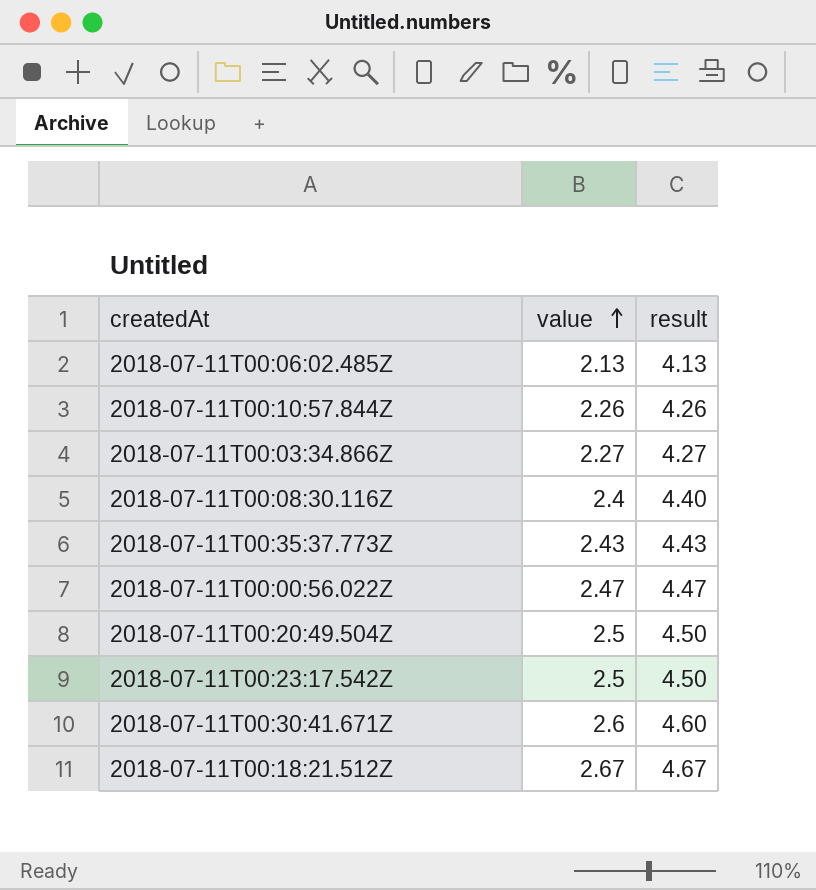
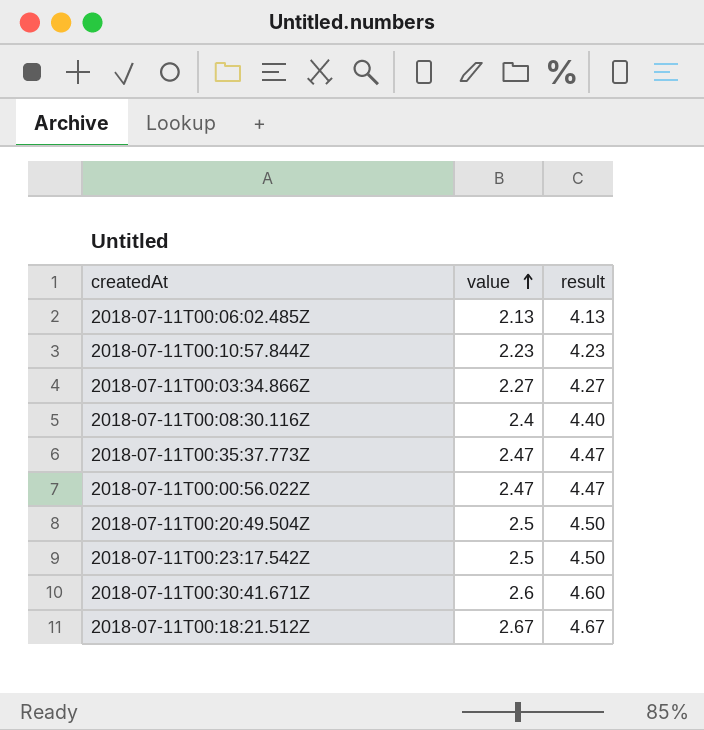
2018-07-11T00:10:57.844Z | value: 2.26 -> 2.23
2018-07-11T00:10:57.844Z | result: 4.26 -> 4.23
2018-07-11T00:35:37.773Z | value: 2.43 -> 2.47
2018-07-11T00:35:37.773Z | result: 4.43 -> 4.47

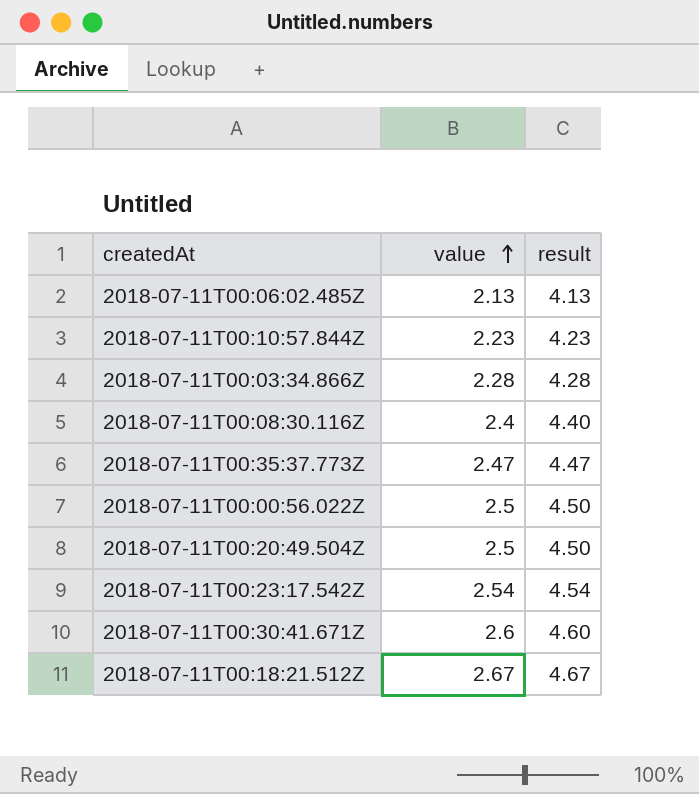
2018-07-11T00:03:34.866Z | value: 2.27 -> 2.28
2018-07-11T00:03:34.866Z | result: 4.27 -> 4.28
2018-07-11T00:00:56.022Z | value: 2.47 -> 2.5
2018-07-11T00:00:56.022Z | result: 4.47 -> 4.50
2018-07-11T00:23:17.542Z | value: 2.5 -> 2.54
2018-07-11T00:23:17.542Z | result: 4.50 -> 4.54

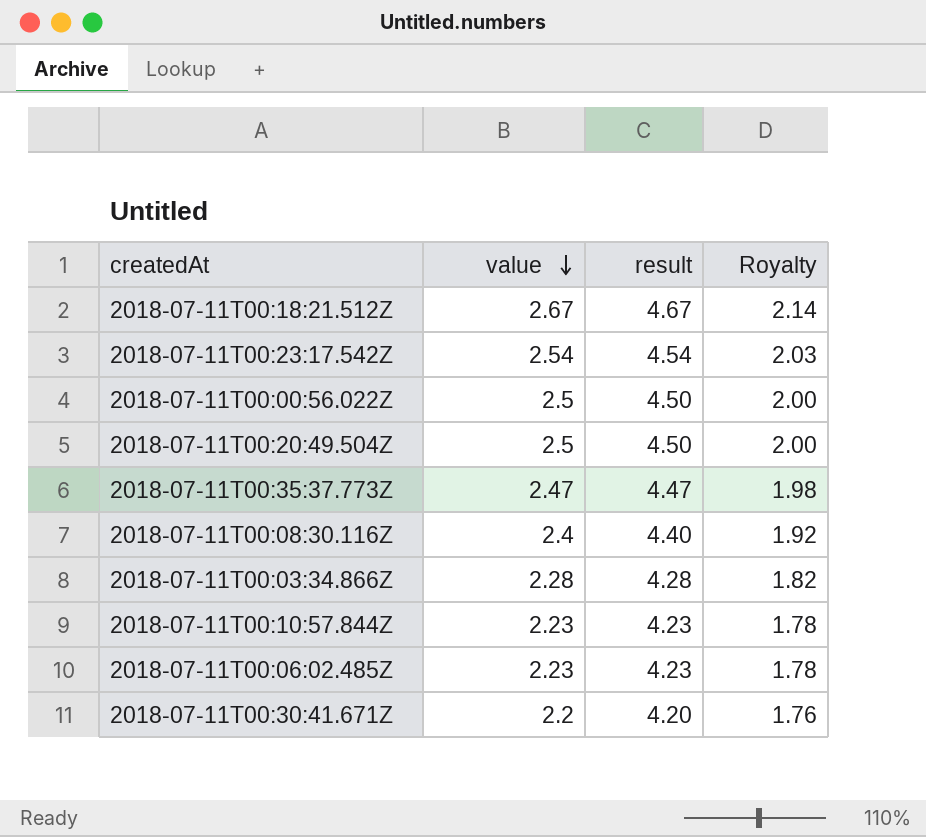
row order: value ascending -> value descending
column Royalty | formula: none -> [value] * 0.8
2018-07-11T00:06:02.485Z | value: 2.13 -> 2.23
2018-07-11T00:06:02.485Z | result: 4.13 -> 4.23
2018-07-11T00:30:41.671Z | value: 2.6 -> 2.2
2018-07-11T00:30:41.671Z | result: 4.60 -> 4.20

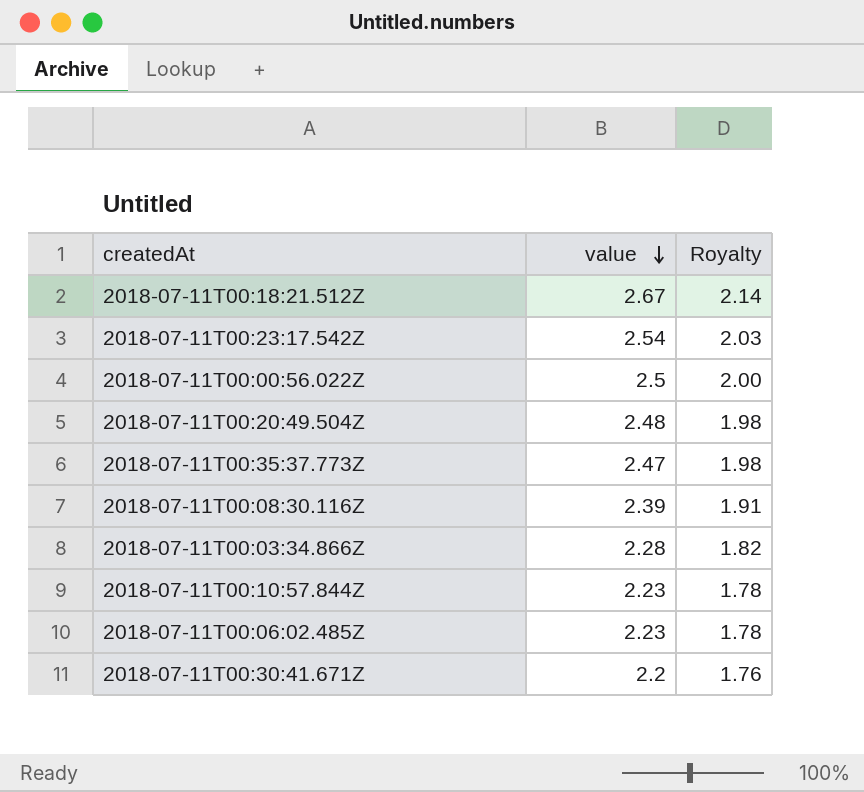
column result | formula: [value] + 2 -> none
2018-07-11T00:20:49.504Z | value: 2.5 -> 2.48
2018-07-11T00:20:49.504Z | Royalty: 2.00 -> 1.98
2018-07-11T00:08:30.116Z | value: 2.4 -> 2.39
2018-07-11T00:08:30.116Z | Royalty: 1.92 -> 1.91

